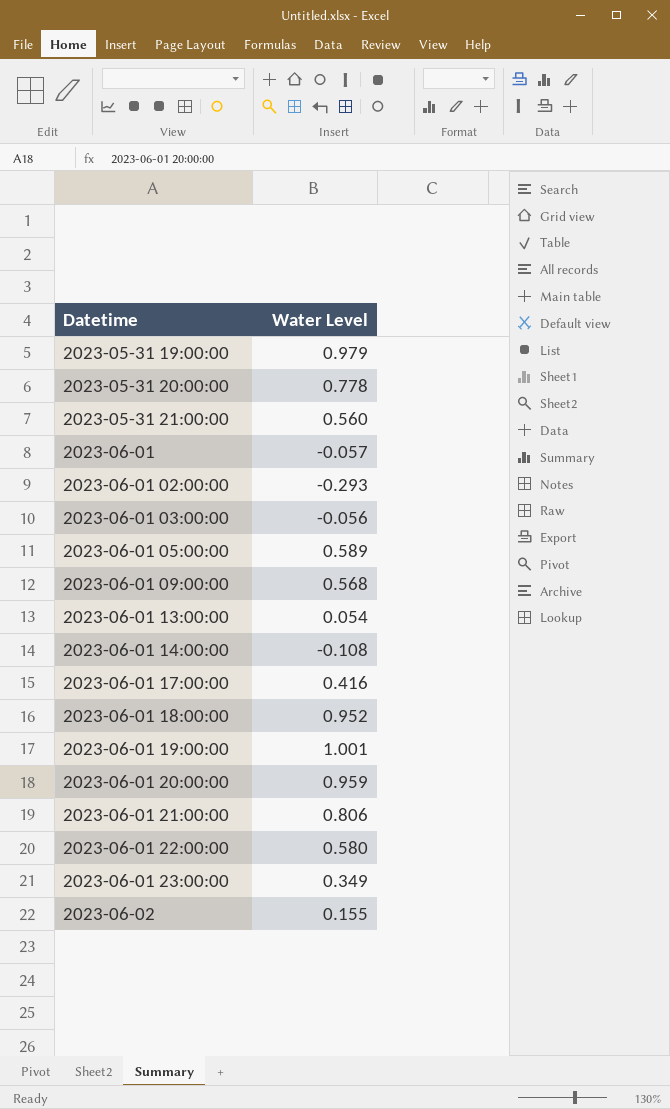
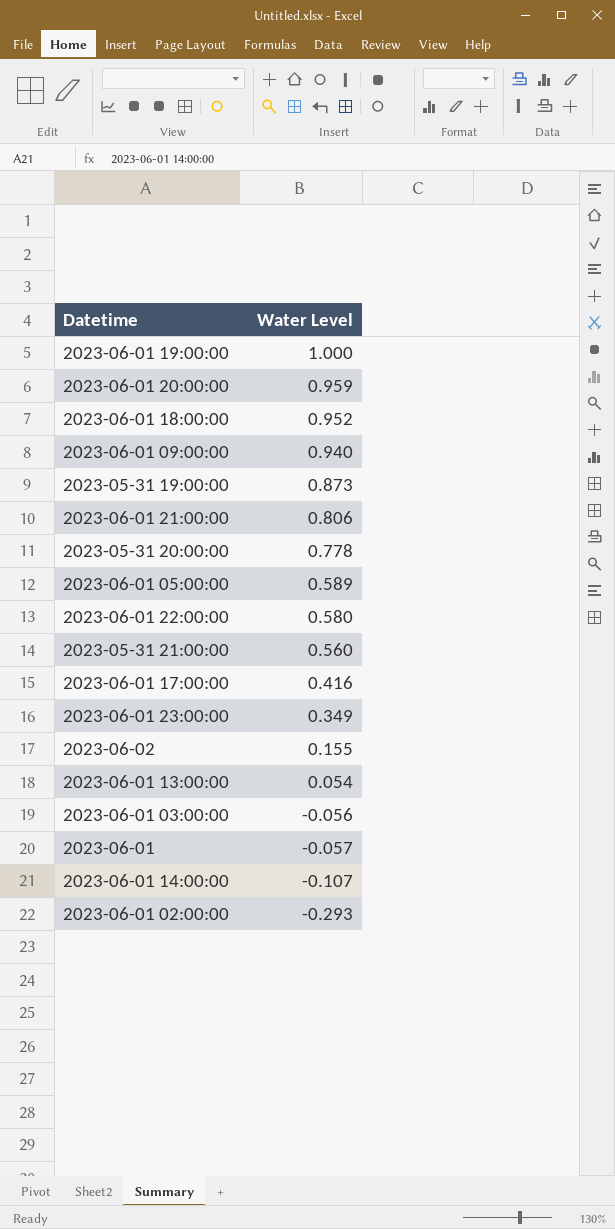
row order: Datetime ascending -> Water Level descending
2023-06-01 19:00:00 | Water Level: 1.001 -> 1.000
2023-06-01 09:00:00 | Water Level: 0.568 -> 0.940
2023-05-31 19:00:00 | Water Level: 0.979 -> 0.873
2023-06-01 14:00:00 | Water Level: -0.108 -> -0.107

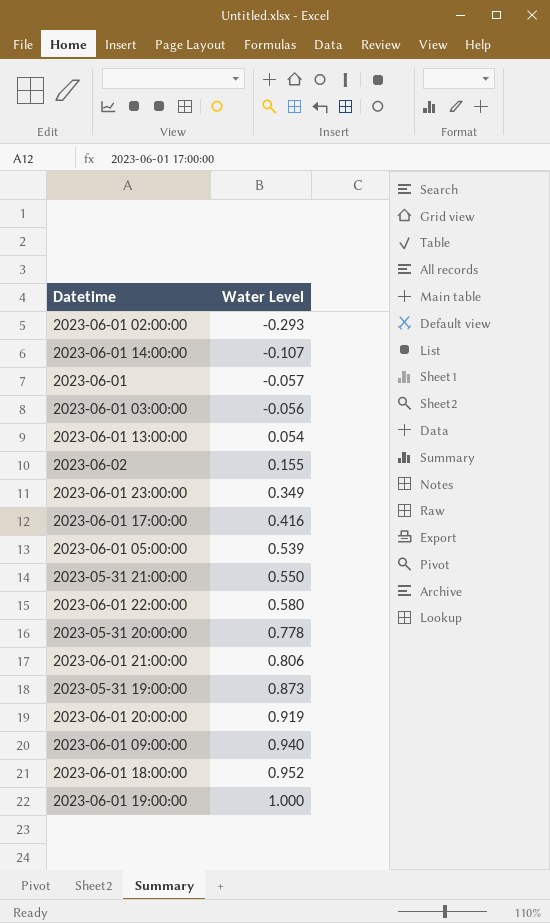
row order: Water Level descending -> Water Level ascending
2023-06-01 05:00:00 | Water Level: 0.589 -> 0.539
2023-05-31 21:00:00 | Water Level: 0.560 -> 0.550
2023-06-01 20:00:00 | Water Level: 0.959 -> 0.919

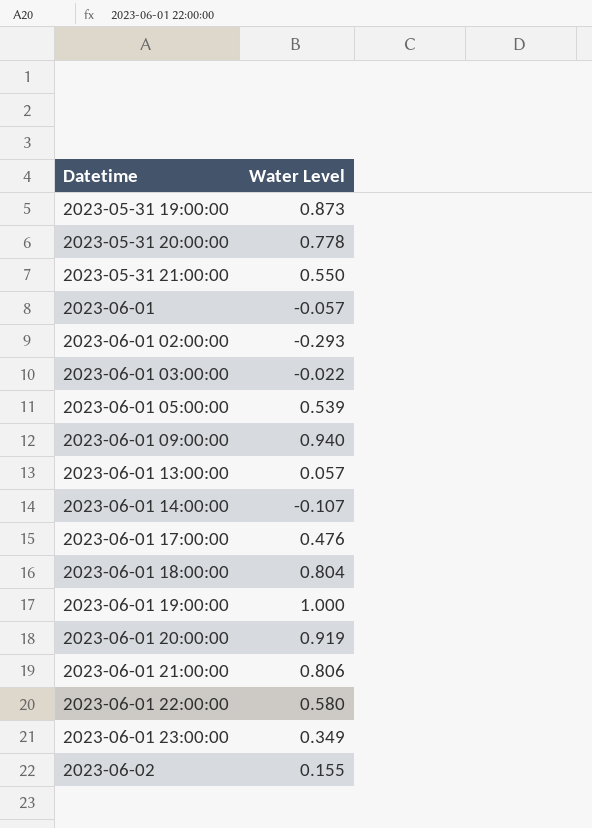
row order: Water Level ascending -> Datetime ascending
2023-06-01 03:00:00 | Water Level: -0.056 -> -0.022
2023-06-01 13:00:00 | Water Level: 0.054 -> 0.057
2023-06-01 17:00:00 | Water Level: 0.416 -> 0.476
2023-06-01 18:00:00 | Water Level: 0.952 -> 0.804

